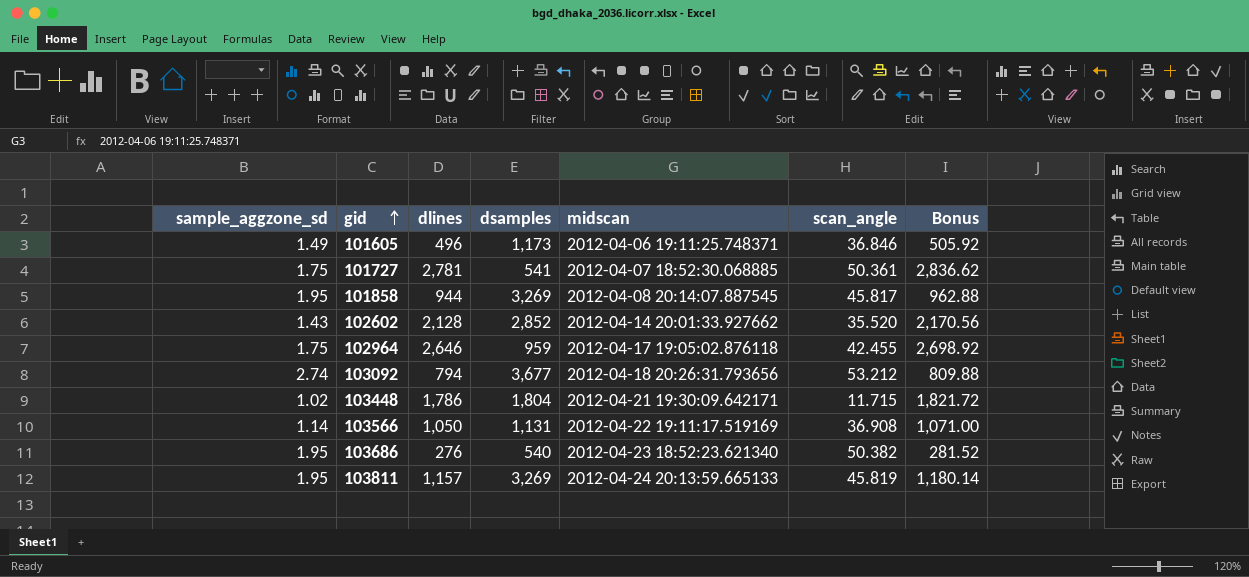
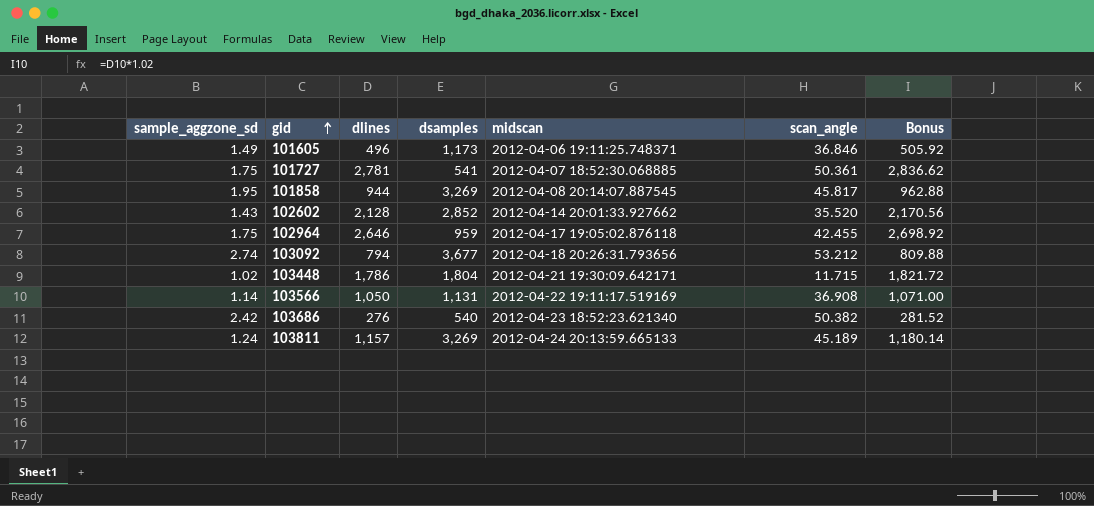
103686 | sample_aggzone_sd: 1.95 -> 2.42
103811 | sample_aggzone_sd: 1.95 -> 1.24
103811 | scan_angle: 45.819 -> 45.189

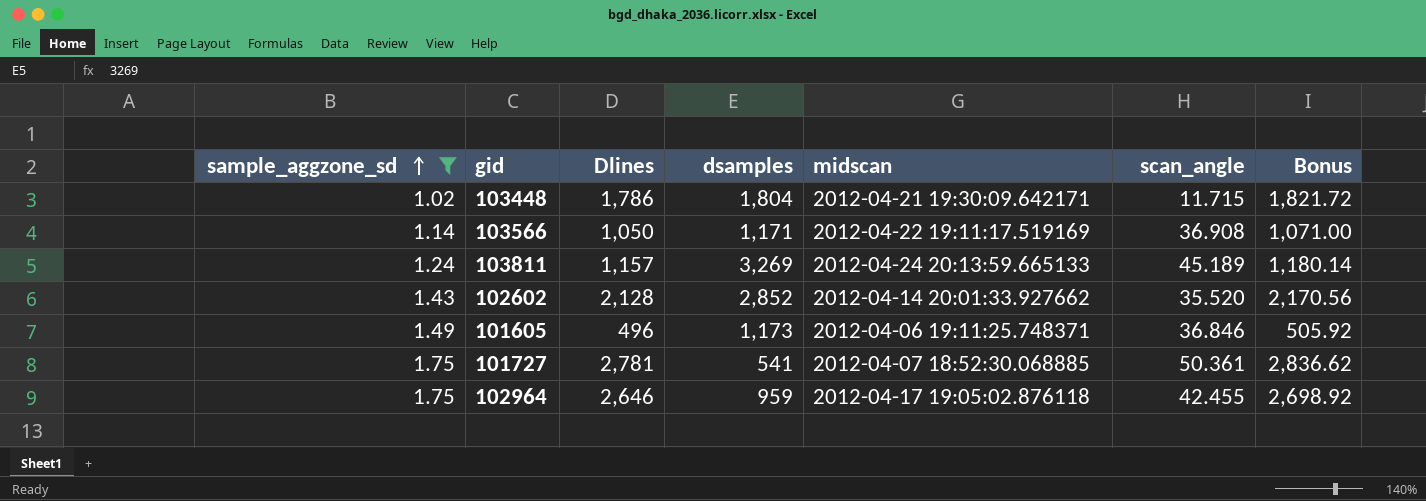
filter: none -> sample_aggzone_sd <= 1.75
row order: gid ascending -> sample_aggzone_sd ascending
column name: dlines -> Dlines
103566 | dsamples: 1,131 -> 1,171

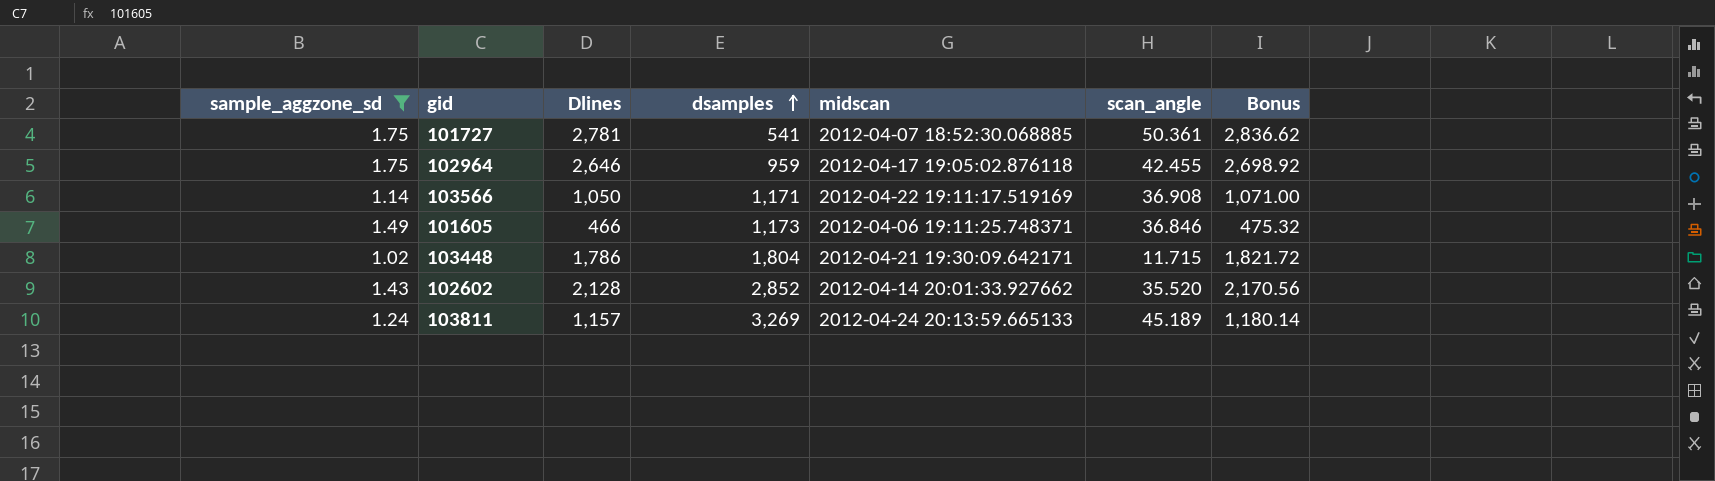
row order: sample_aggzone_sd ascending -> dsamples ascending
101605 | Dlines: 496 -> 466
101605 | Bonus: 505.92 -> 475.32

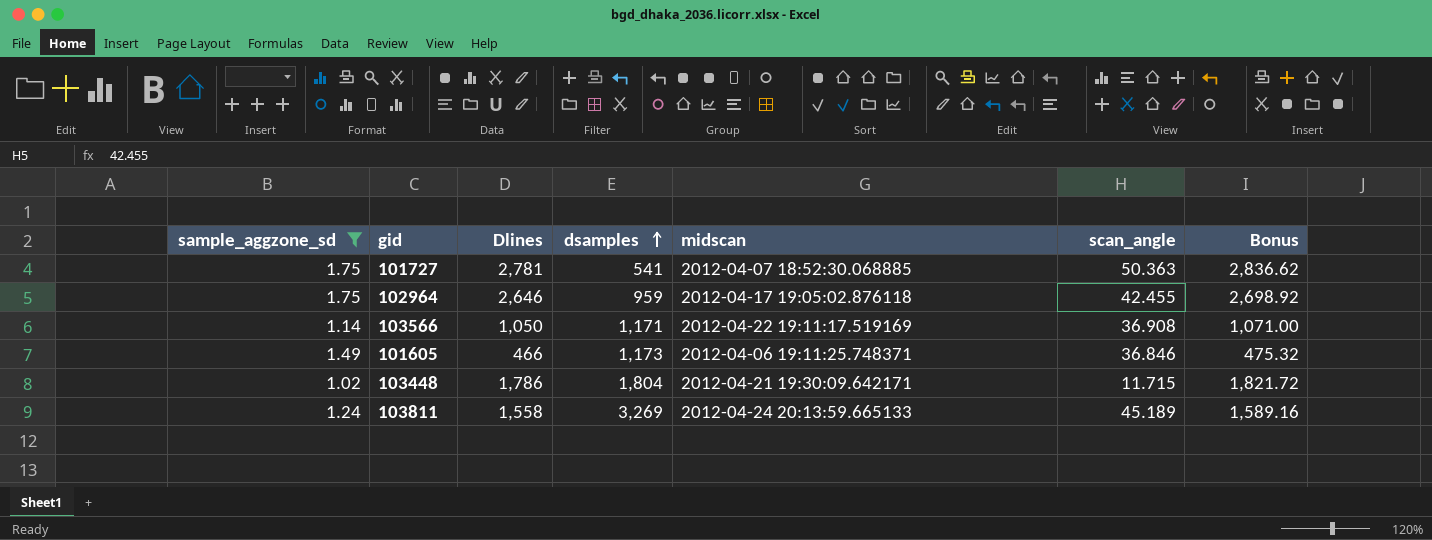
row 102602: 1.43 | 2,128 | 2,852 | 2012-04-14 20:01:33.927662 | 35.520 | 2,170.56 -> none
101727 | scan_angle: 50.361 -> 50.363
103811 | Dlines: 1,157 -> 1,558
103811 | Bonus: 1,180.14 -> 1,589.16

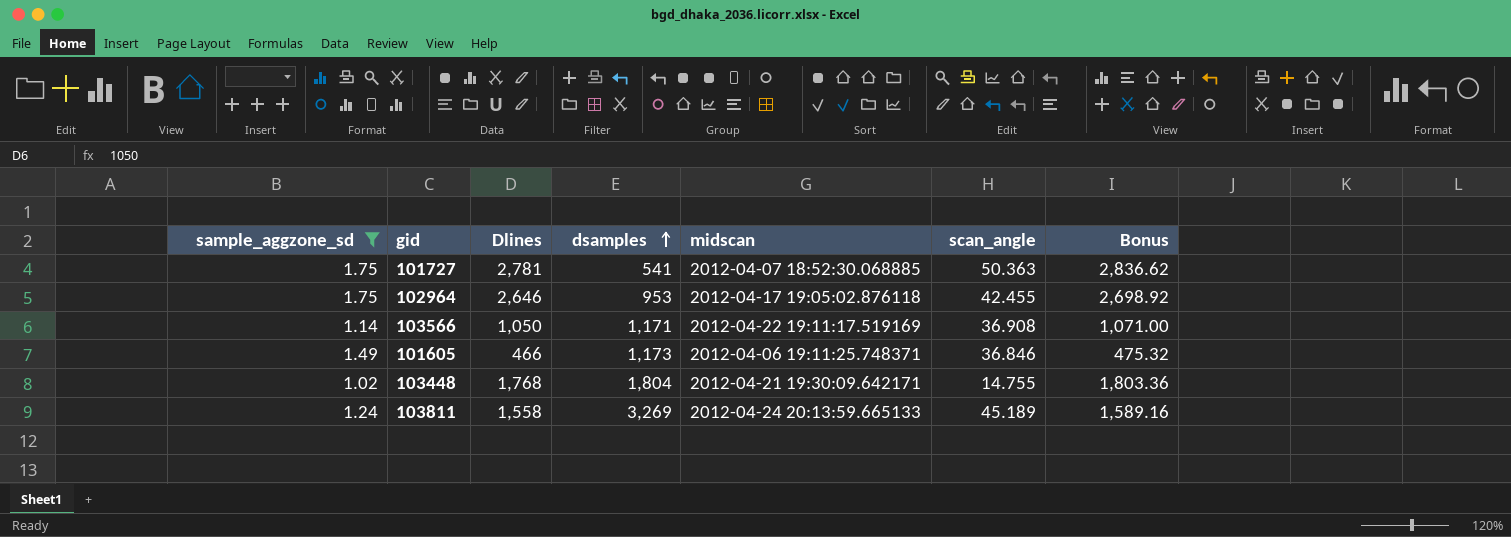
102964 | dsamples: 959 -> 953
103448 | Dlines: 1,786 -> 1,768
103448 | scan_angle: 11.715 -> 14.755
103448 | Bonus: 1,821.72 -> 1,803.36

